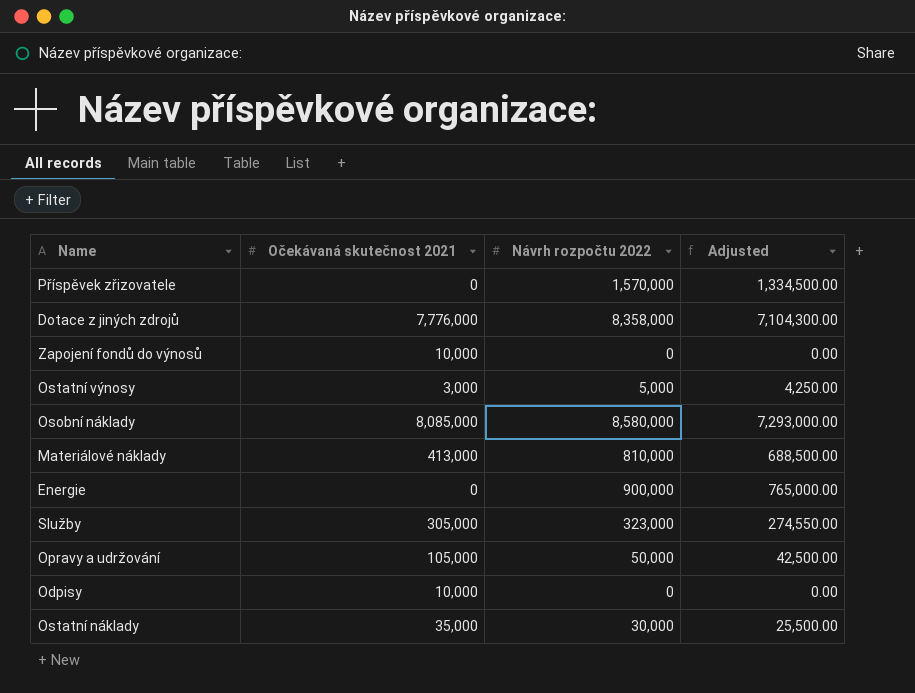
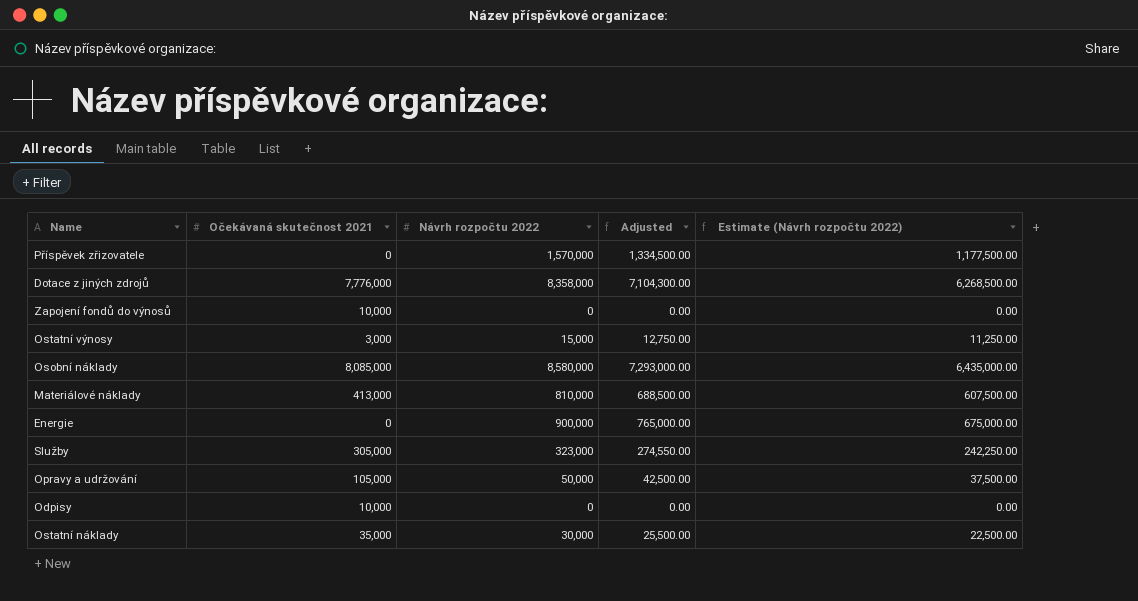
column Estimate (Návrh rozpočtu 2022) | formula: none -> [Návrh rozpočtu 2022] * 0.75
Ostatní výnosy | Návrh rozpočtu 2022: 5,000 -> 15,000
Ostatní výnosy | Adjusted: 4,250.00 -> 12,750.00

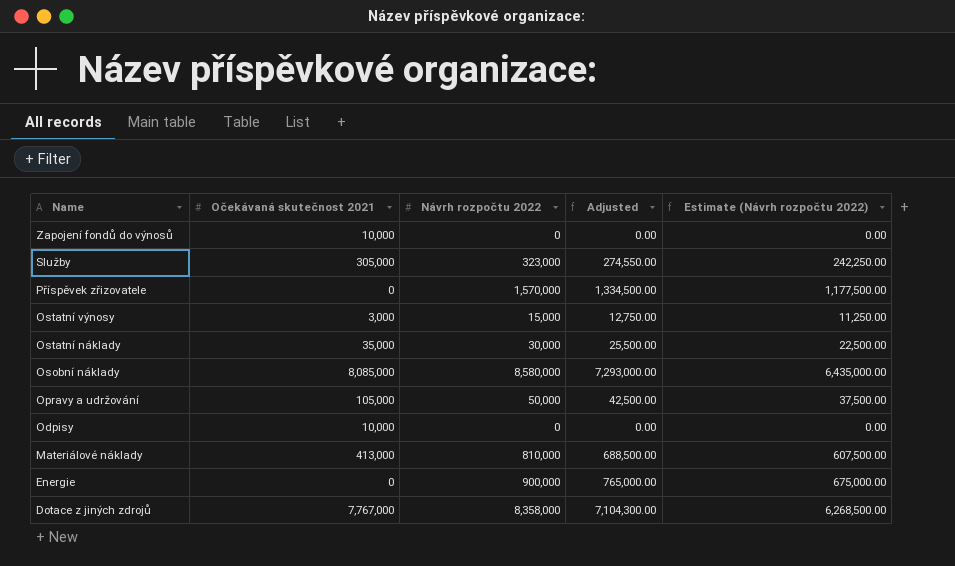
row order: none -> Name descending
Dotace z jiných zdrojů | Očekávaná skutečnost 2021: 7,776,000 -> 7,767,000

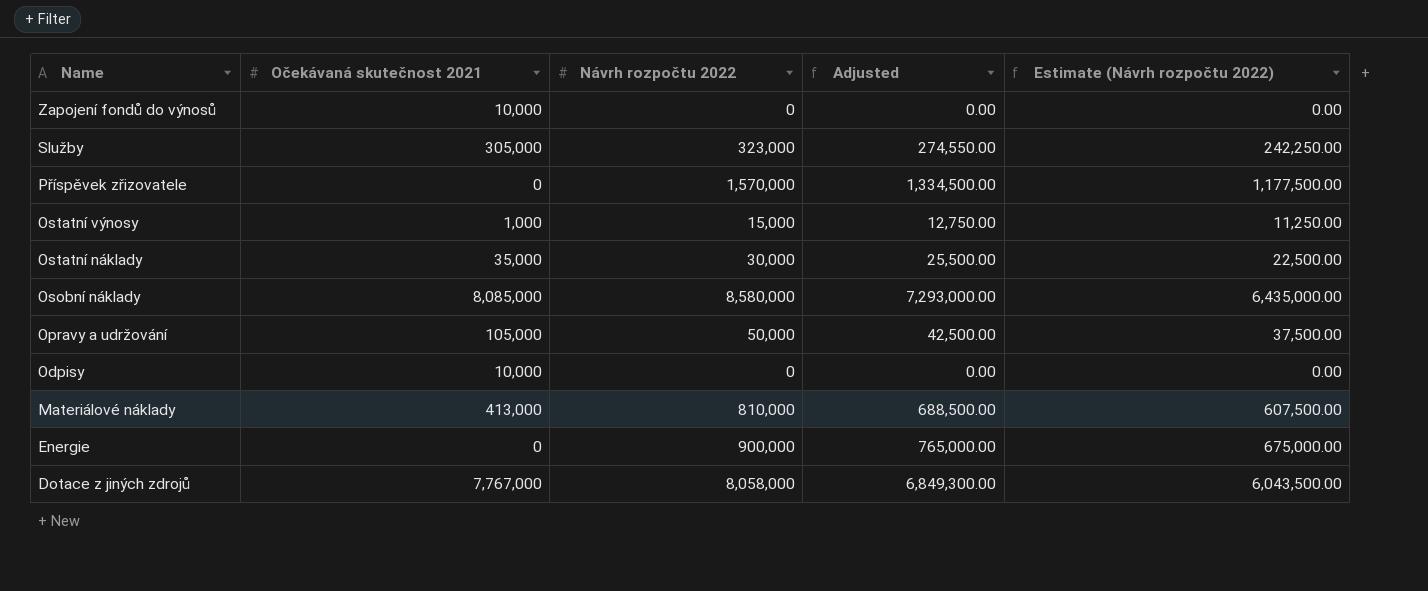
Ostatní výnosy | Očekávaná skutečnost 2021: 3,000 -> 1,000
Dotace z jiných zdrojů | Návrh rozpočtu 2022: 8,358,000 -> 8,058,000
Dotace z jiných zdrojů | Adjusted: 7,104,300.00 -> 6,849,300.00
Dotace z jiných zdrojů | Estimate (Návrh rozpočtu 2022): 6,268,500.00 -> 6,043,500.00

